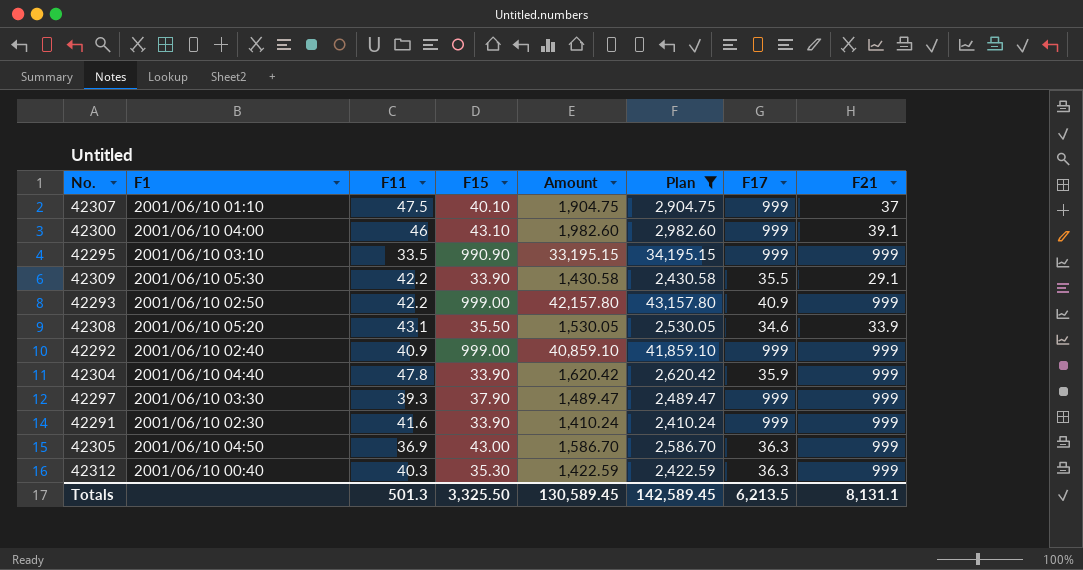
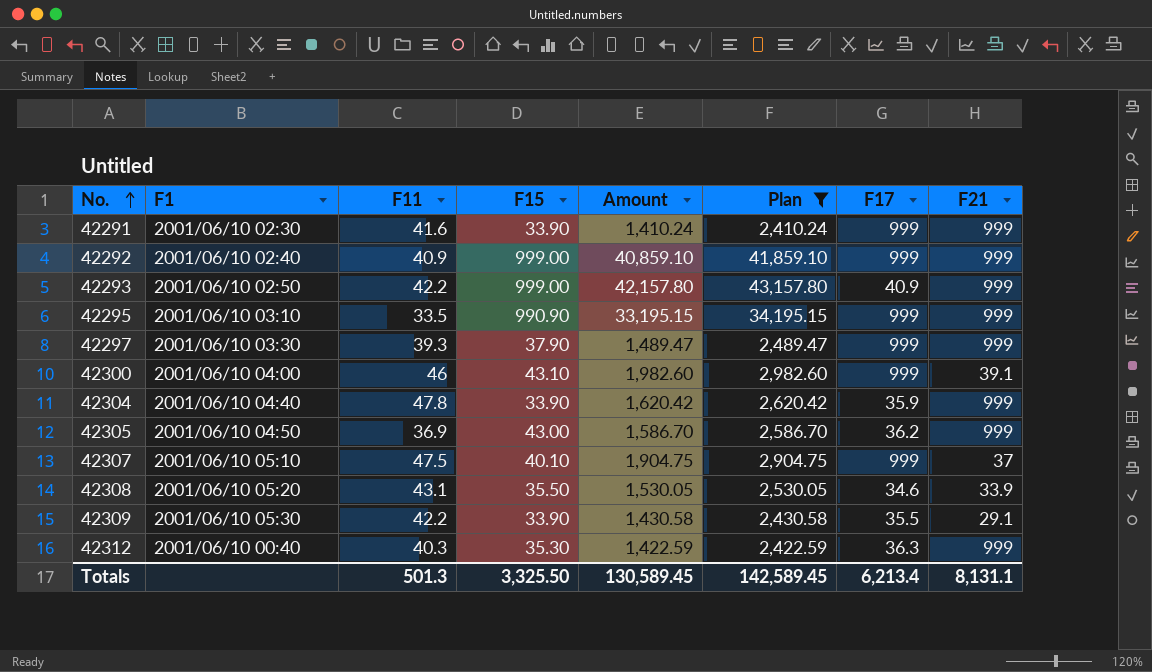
row order: none -> No. ascending
42305 | F17: 36.3 -> 36.2
42307 | F1: 2001/06/10 01:10 -> 2001/06/10 05:10
Totals | F17: 6,213.5 -> 6,213.4

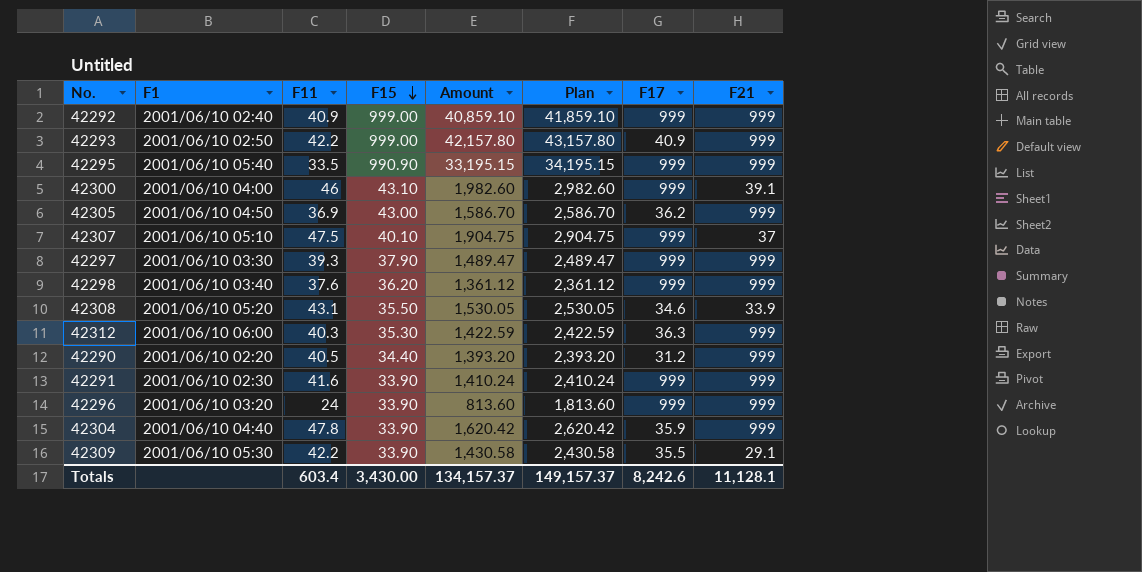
filter: Plan >= 2,410.24 -> none
row order: No. ascending -> F15 descending
42295 | F1: 2001/06/10 03:10 -> 2001/06/10 05:40
42312 | F1: 2001/06/10 00:40 -> 2001/06/10 06:00
Totals | F11: 501.3 -> 603.4
Totals | F15: 3,325.50 -> 3,430.00
Totals | Amount: 130,589.45 -> 134,157.37
Totals | Plan: 142,589.45 -> 149,157.37
Totals | F17: 6,213.4 -> 8,242.6
Totals | F21: 8,131.1 -> 11,128.1

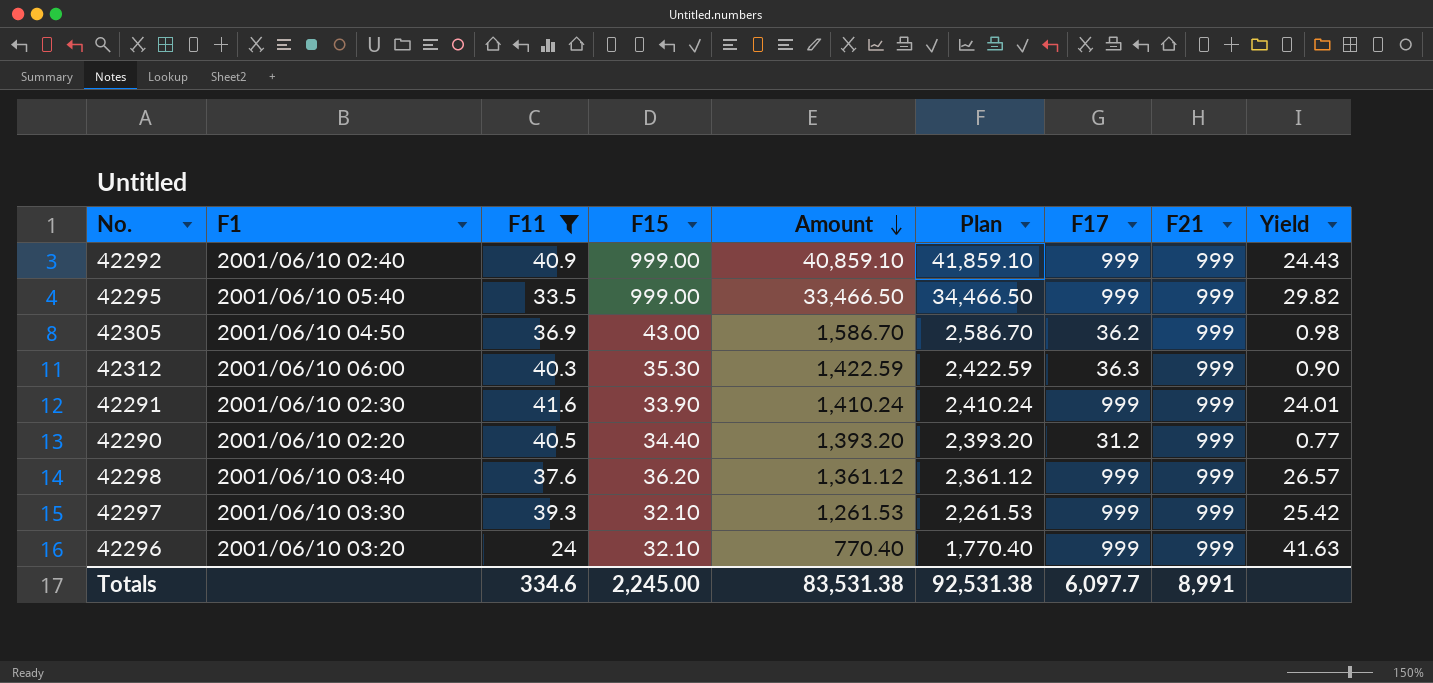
filter: none -> F11 <= 41.6
row order: F15 descending -> Amount descending
column Yield | formula: none -> [F17] / [F11]
42295 | F15: 990.90 -> 999.00
42295 | Amount: 33,195.15 -> 33,466.50
42295 | Plan: 34,195.15 -> 34,466.50
42297 | F15: 37.90 -> 32.10
42297 | Amount: 1,489.47 -> 1,261.53
42297 | Plan: 2,489.47 -> 2,261.53
42296 | F15: 33.90 -> 32.10
42296 | Amount: 813.60 -> 770.40
42296 | Plan: 1,813.60 -> 1,770.40
Totals | F11: 603.4 -> 334.6
Totals | F15: 3,430.00 -> 2,245.00
Totals | Amount: 134,157.37 -> 83,531.38
Totals | Plan: 149,157.37 -> 92,531.38
Totals | F17: 8,242.6 -> 6,097.7
Totals | F21: 11,128.1 -> 8,991

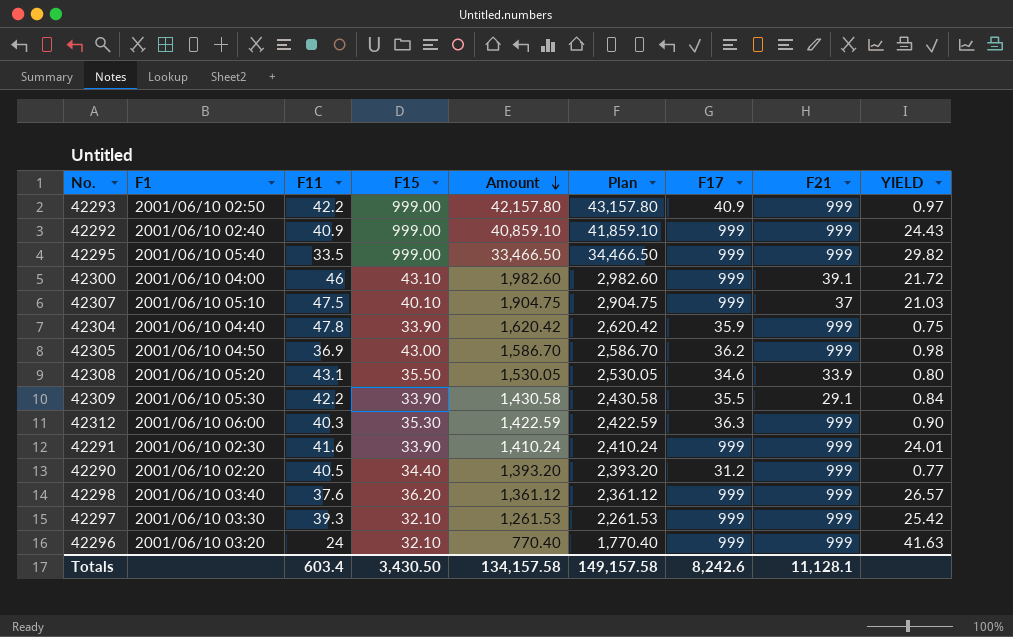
filter: F11 <= 41.6 -> none
column name: Yield -> YIELD
Totals | F11: 334.6 -> 603.4
Totals | F15: 2,245.00 -> 3,430.50
Totals | Amount: 83,531.38 -> 134,157.58
Totals | Plan: 92,531.38 -> 149,157.58
Totals | F17: 6,097.7 -> 8,242.6
Totals | F21: 8,991 -> 11,128.1

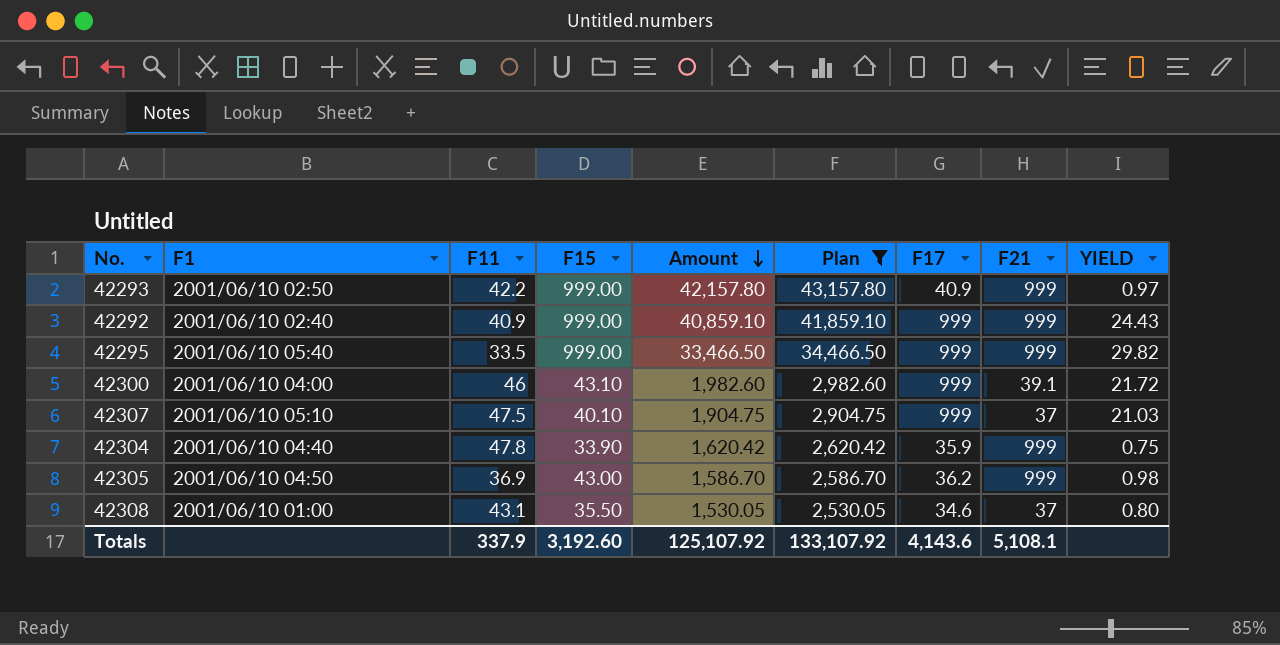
filter: none -> Plan >= 2,530.05
42308 | F1: 2001/06/10 05:20 -> 2001/06/10 01:00
42308 | F21: 33.9 -> 37
Totals | F11: 603.4 -> 337.9
Totals | F15: 3,430.50 -> 3,192.60
Totals | Amount: 134,157.58 -> 125,107.92
Totals | Plan: 149,157.58 -> 133,107.92
Totals | F17: 8,242.6 -> 4,143.6
Totals | F21: 11,128.1 -> 5,108.1

